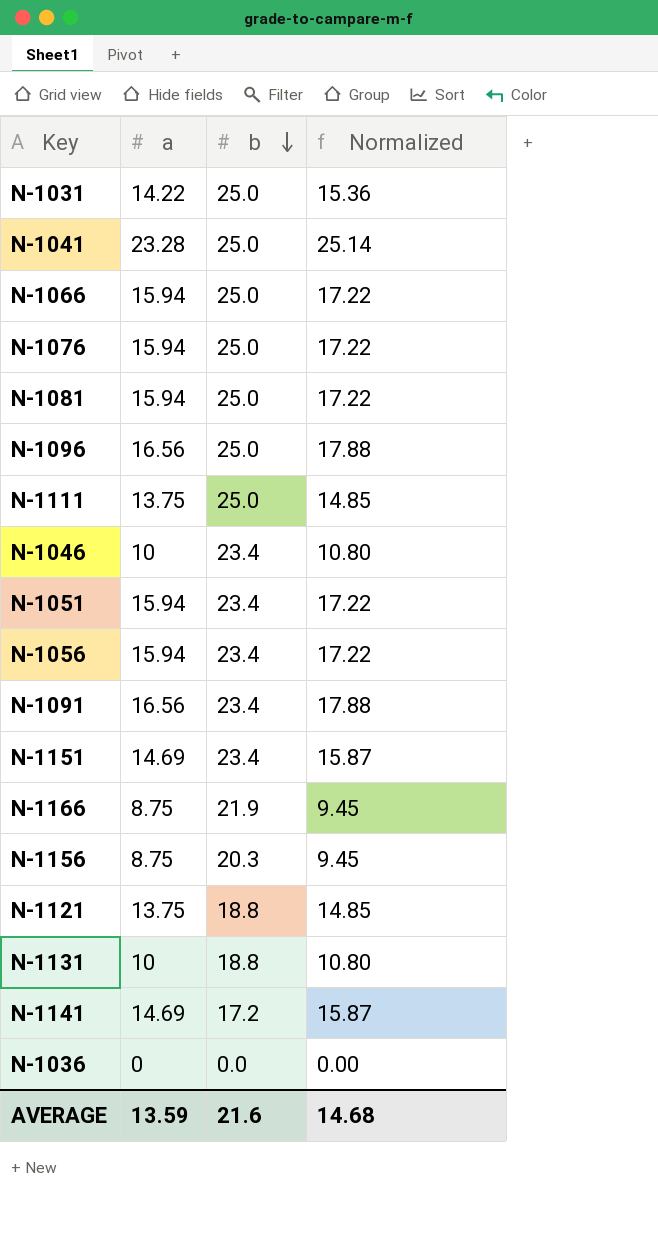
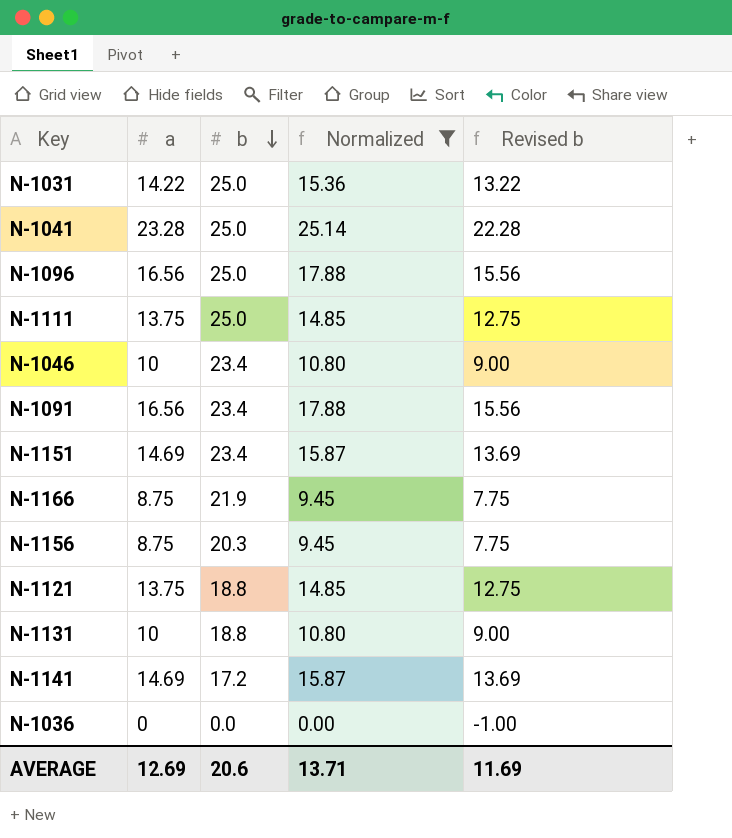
filter: none -> Normalized != 17.22
column Revised b | formula: none -> [a] - 1
AVERAGE | a: 13.59 -> 12.69
AVERAGE | b: 21.6 -> 20.6
AVERAGE | Normalized: 14.68 -> 13.71

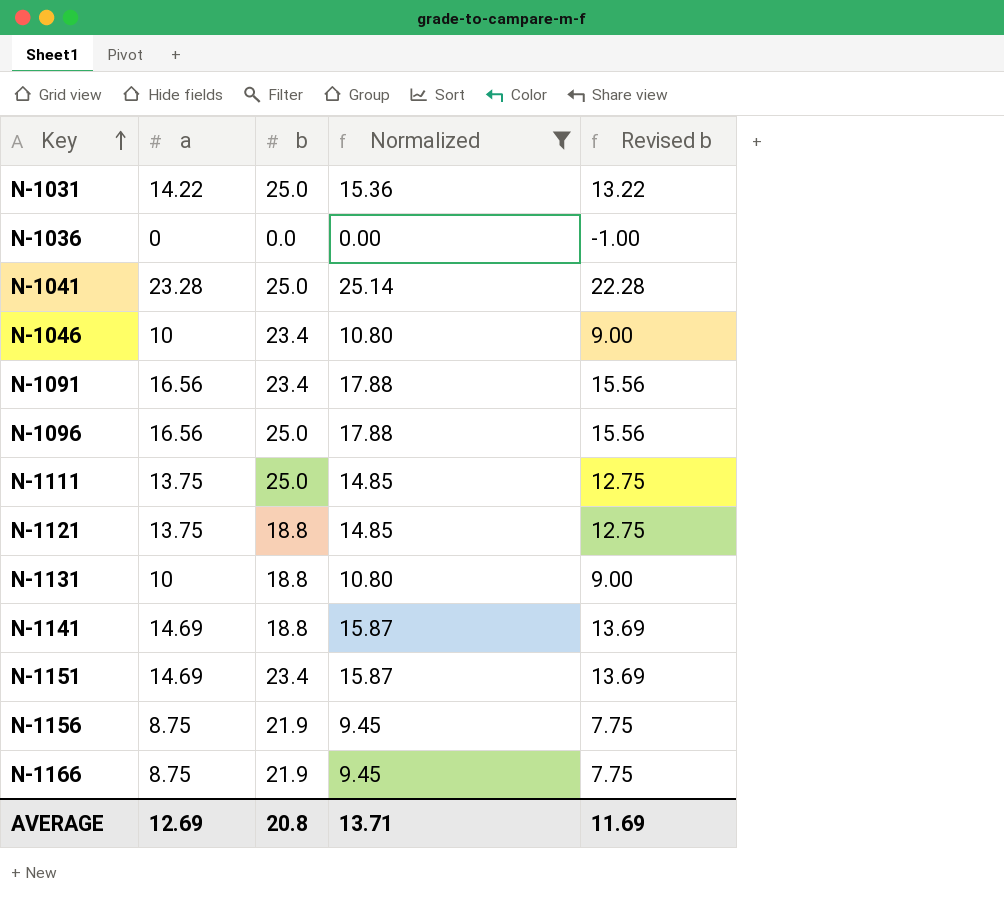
row order: b descending -> Key ascending
N-1141 | b: 17.2 -> 18.8
N-1156 | b: 20.3 -> 21.9
AVERAGE | b: 20.6 -> 20.8

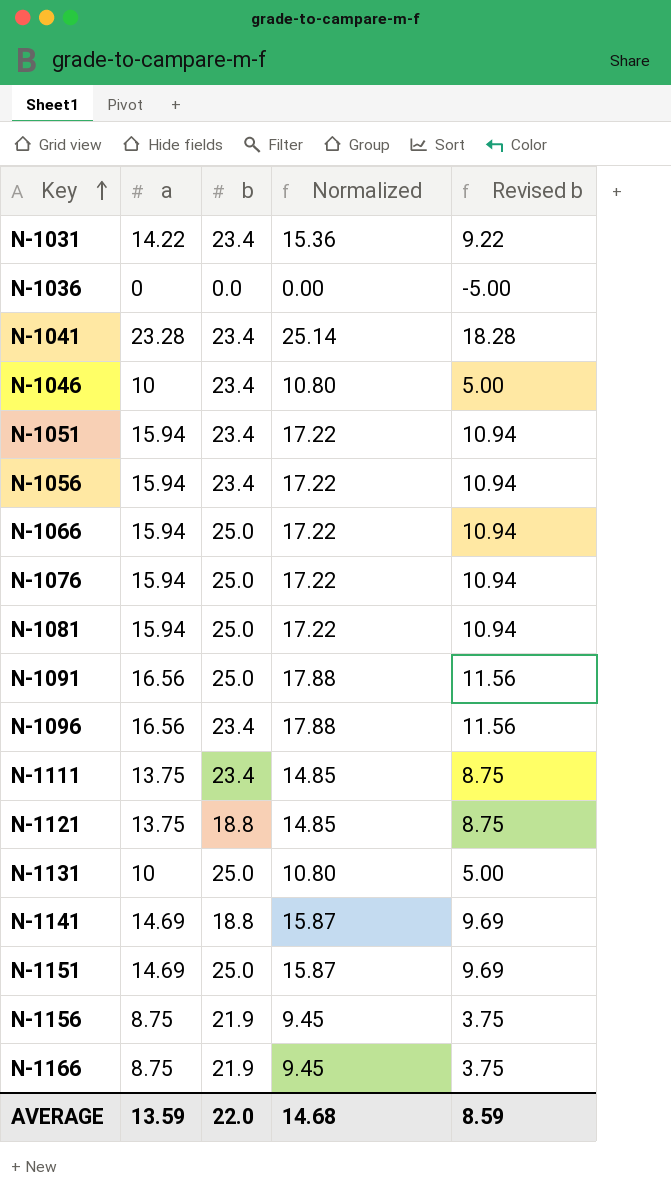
filter: Normalized != 17.22 -> none
column Revised b | formula: [a] - 1 -> [a] - 5
N-1031 | b: 25.0 -> 23.4
N-1041 | b: 25.0 -> 23.4
N-1091 | b: 23.4 -> 25.0
N-1096 | b: 25.0 -> 23.4
N-1111 | b: 25.0 -> 23.4
N-1131 | b: 18.8 -> 25.0
N-1151 | b: 23.4 -> 25.0
AVERAGE | a: 12.69 -> 13.59
AVERAGE | b: 20.8 -> 22.0
AVERAGE | Normalized: 13.71 -> 14.68
AVERAGE | Revised b: 11.69 -> 8.59

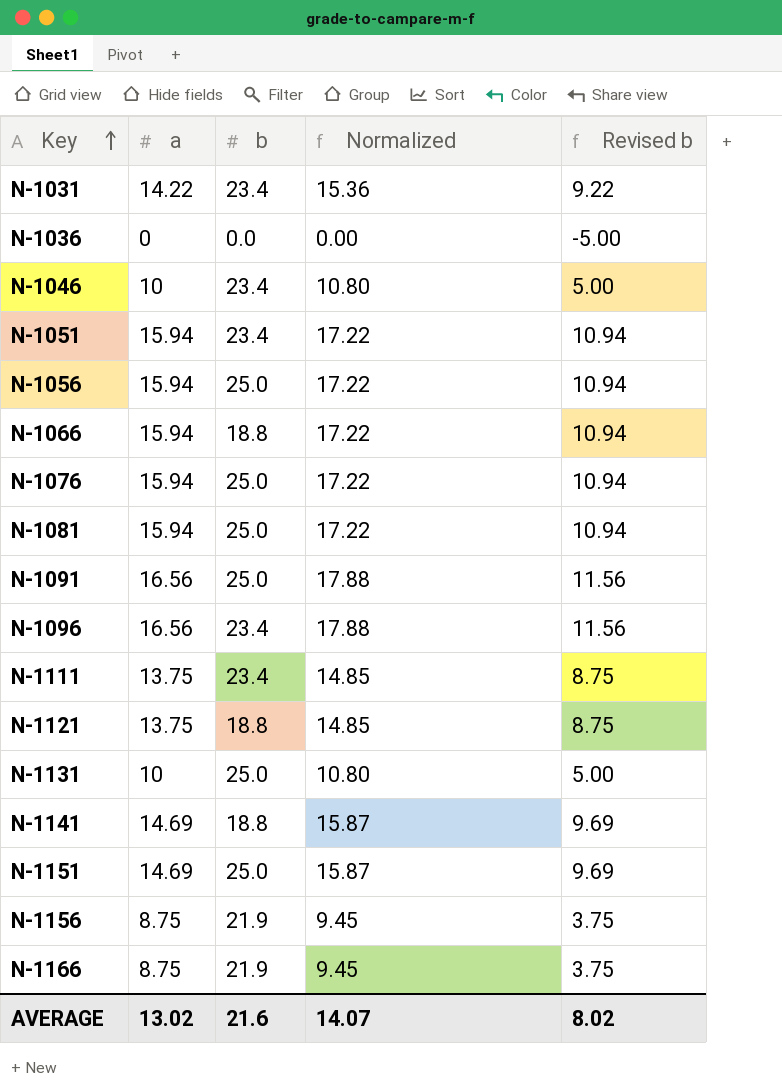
row N-1041: 23.28 | 23.4 | 25.14 | 18.28 -> none
N-1056 | b: 23.4 -> 25.0
N-1066 | b: 25.0 -> 18.8
AVERAGE | a: 13.59 -> 13.02
AVERAGE | b: 22.0 -> 21.6
AVERAGE | Normalized: 14.68 -> 14.07
AVERAGE | Revised b: 8.59 -> 8.02

